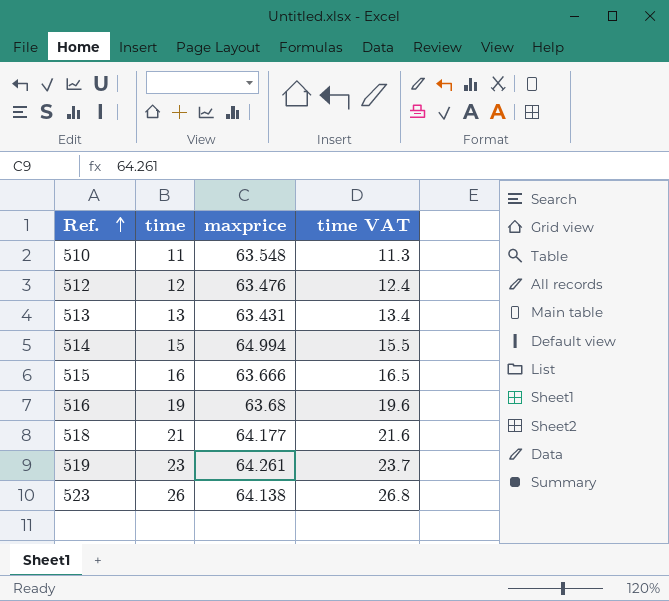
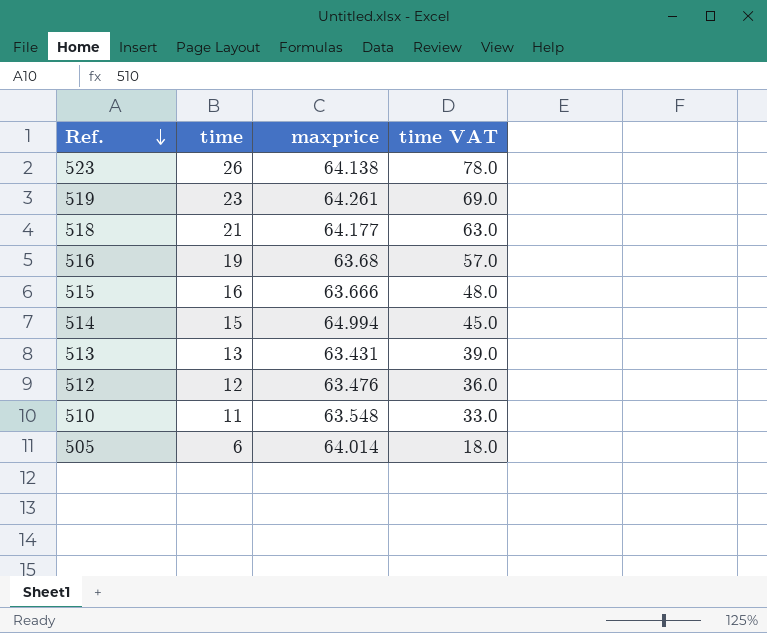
row order: Ref. ascending -> Ref. descending
column time VAT | formula: [time] * 1.03 -> [time] * 3
row 505: none -> 6 | 64.014 | 18.0

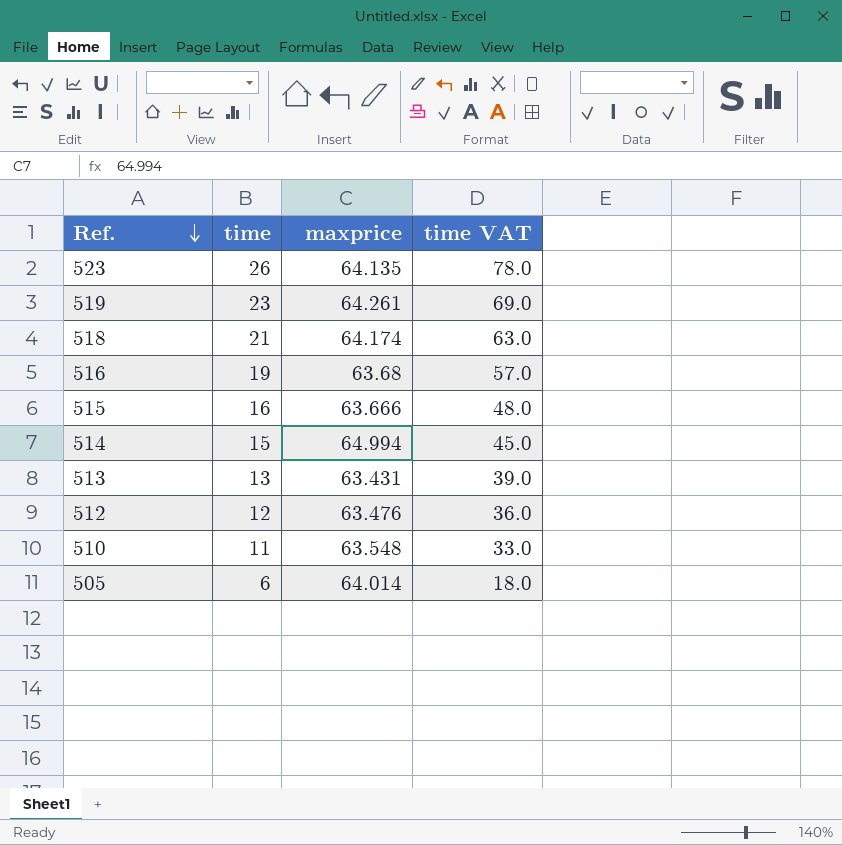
523 | maxprice: 64.138 -> 64.135
518 | maxprice: 64.177 -> 64.174

